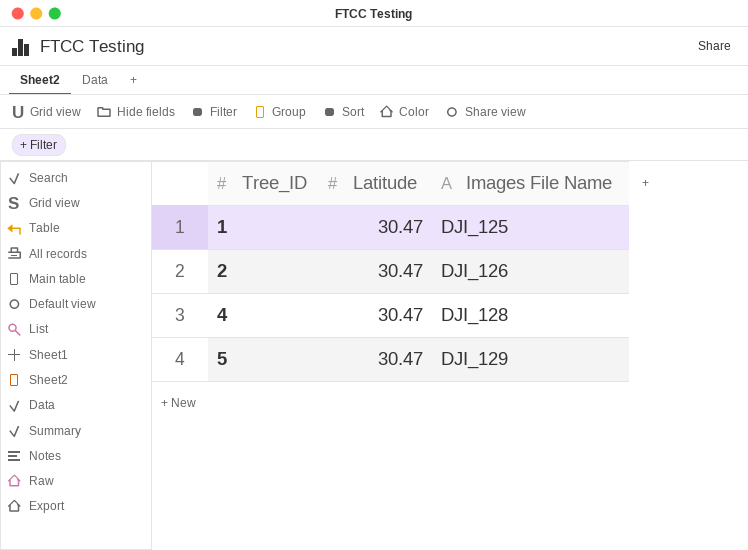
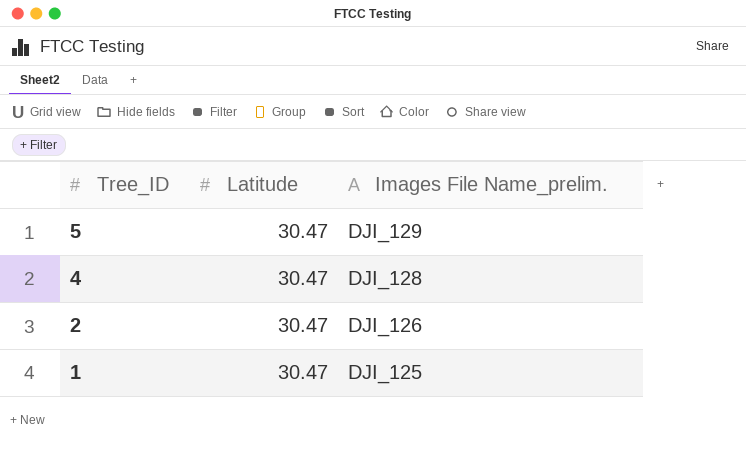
row order: Tree_ID ascending -> Tree_ID descending
column name: Images File Name -> Images File Name_prelim.

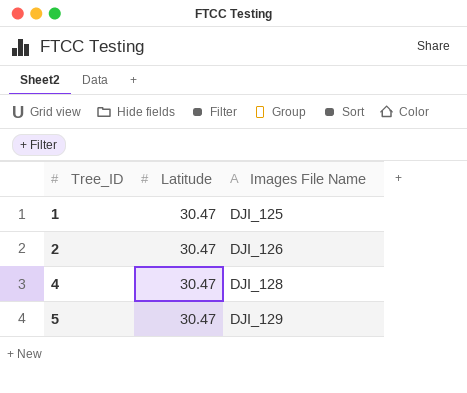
row order: Tree_ID descending -> Tree_ID ascending
column name: Images File Name_prelim. -> Images File Name

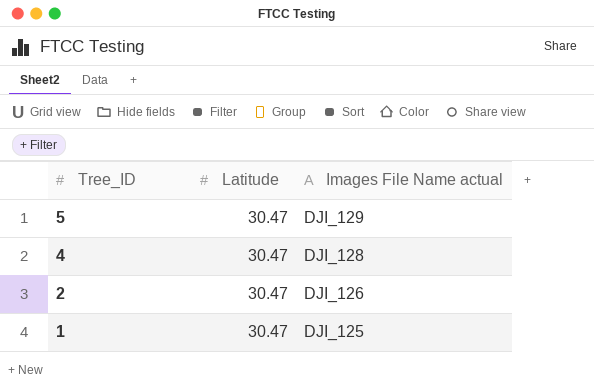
row order: Tree_ID ascending -> Tree_ID descending
column name: Images File Name -> Images File Name actual

